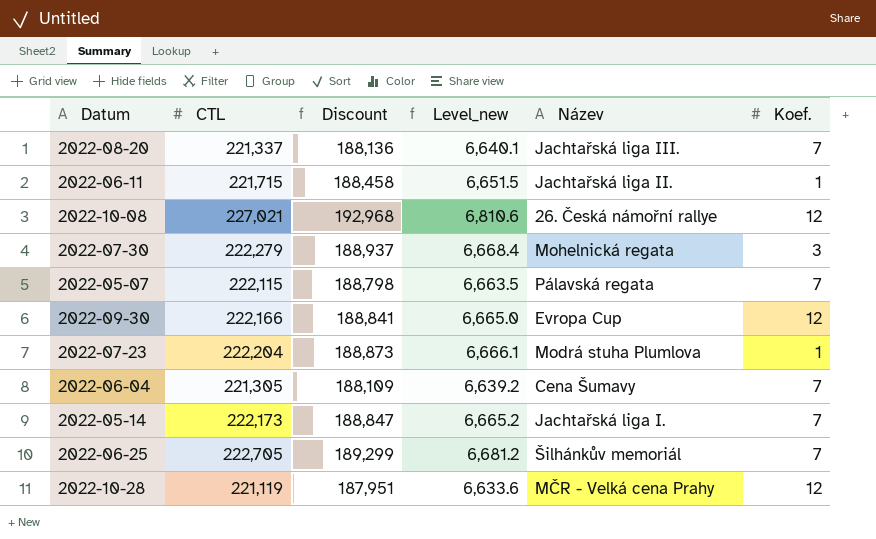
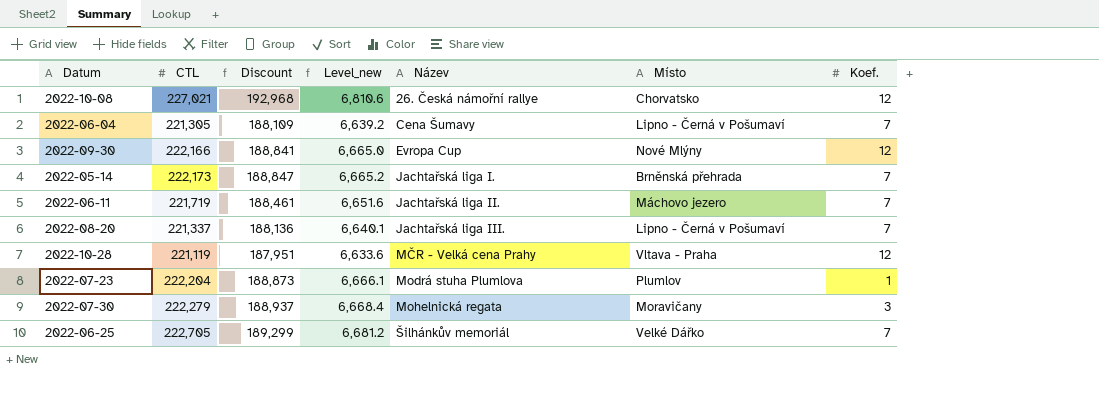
row order: none -> Název ascending
column Místo | position: none -> 6
row 2022-05-07: 222,115 | 188,798 | 6,663.5 | Pálavská regata | 7 -> none
2022-06-11 | CTL: 221,715 -> 221,719
2022-06-11 | Discount: 188,458 -> 188,461
2022-06-11 | Level_new: 6,651.5 -> 6,651.6
2022-06-11 | Koef.: 1 -> 7

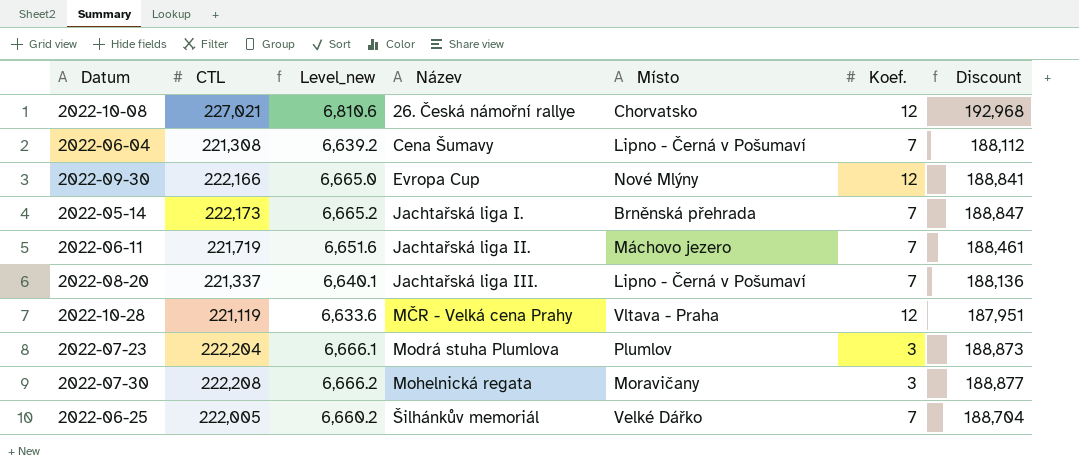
column Discount | position: 3 -> 7
2022-06-04 | CTL: 221,305 -> 221,308
2022-06-04 | Discount: 188,109 -> 188,112
2022-07-23 | Koef.: 1 -> 3
2022-07-30 | CTL: 222,279 -> 222,208
2022-07-30 | Level_new: 6,668.4 -> 6,666.2
2022-07-30 | Discount: 188,937 -> 188,877
2022-06-25 | CTL: 222,705 -> 222,005
2022-06-25 | Level_new: 6,681.2 -> 6,660.2
2022-06-25 | Discount: 189,299 -> 188,704

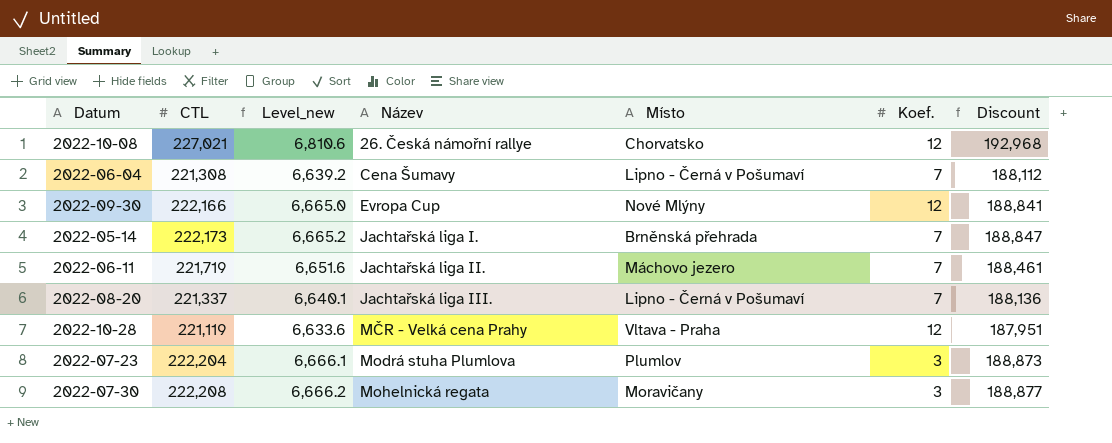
row 2022-06-25: 222,005 | 6,660.2 | Šilhánkův memoriál | Velké Dářko | 7 | 188,704 -> none

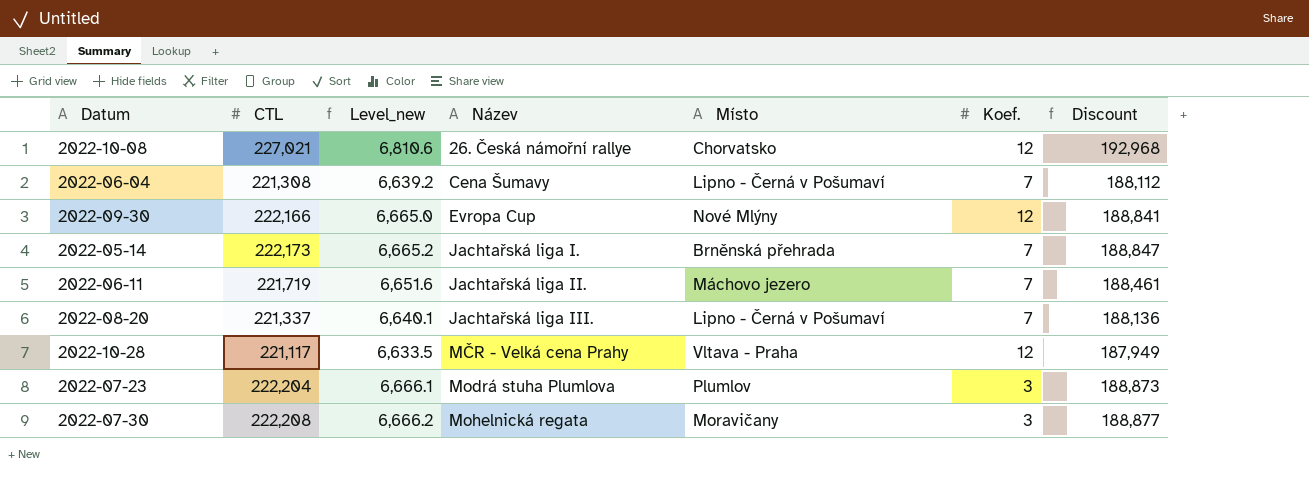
2022-10-28 | CTL: 221,119 -> 221,117
2022-10-28 | Level_new: 6,633.6 -> 6,633.5
2022-10-28 | Discount: 187,951 -> 187,949

